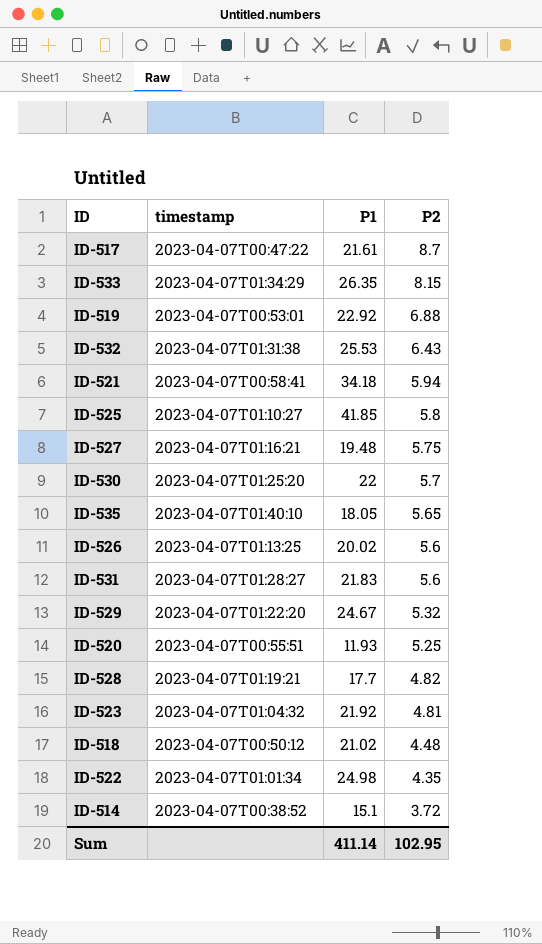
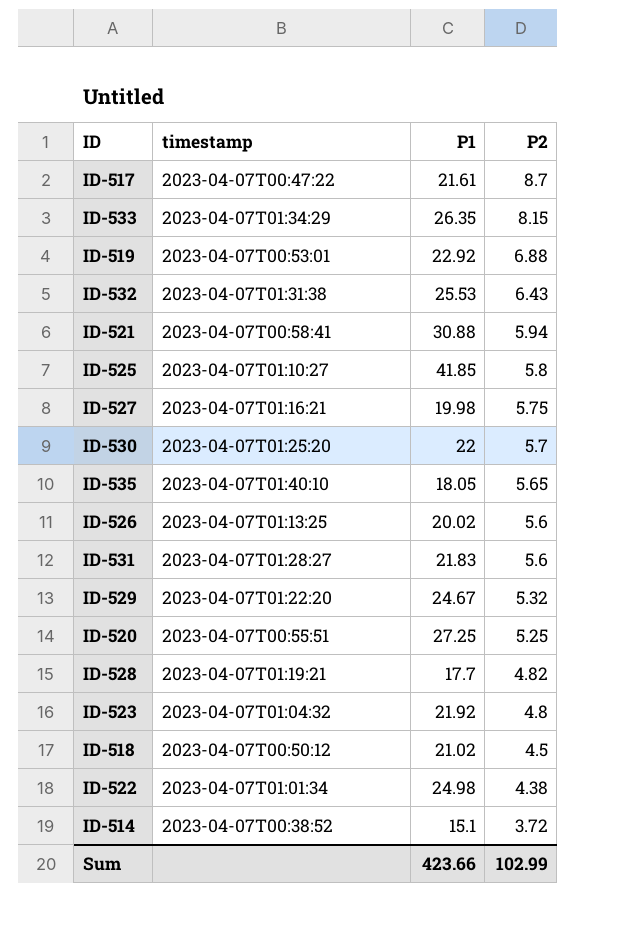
ID-521 | P1: 34.18 -> 30.88
ID-527 | P1: 19.48 -> 19.98
ID-520 | P1: 11.93 -> 27.25
ID-523 | P2: 4.81 -> 4.8
ID-518 | P2: 4.48 -> 4.5
ID-522 | P2: 4.35 -> 4.38
Sum | P1: 411.14 -> 423.66
Sum | P2: 102.95 -> 102.99

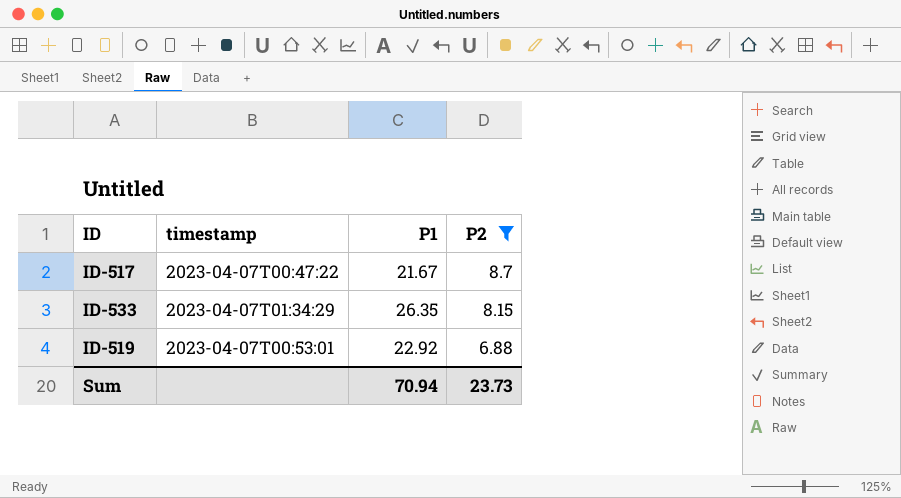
filter: none -> P2 >= 6.88
ID-517 | P1: 21.61 -> 21.67
Sum | P1: 423.66 -> 70.94
Sum | P2: 102.99 -> 23.73

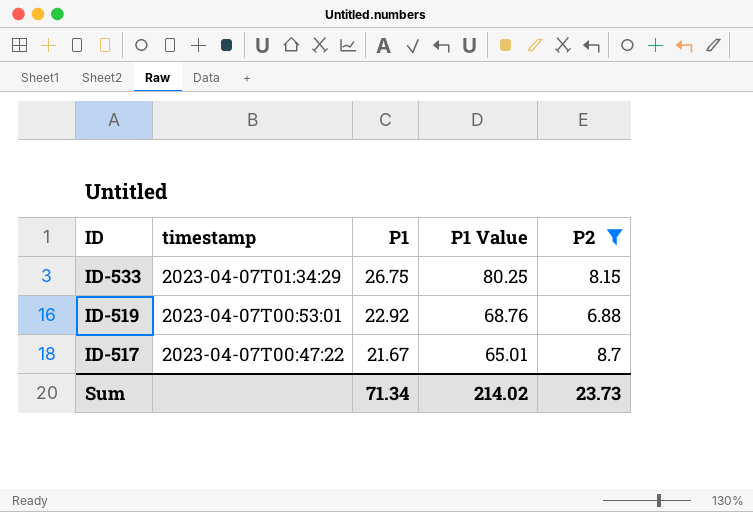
row order: P2 descending -> ID descending
column P1 Value | formula: none -> [P1] * 3
ID-533 | P1: 26.35 -> 26.75
Sum | P1: 70.94 -> 71.34

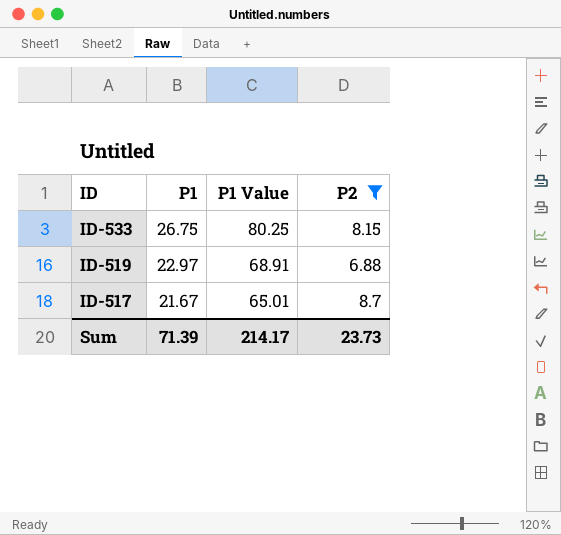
column timestamp | position: 2 -> none
ID-519 | P1: 22.92 -> 22.97
ID-519 | P1 Value: 68.76 -> 68.91
Sum | P1: 71.34 -> 71.39
Sum | P1 Value: 214.02 -> 214.17

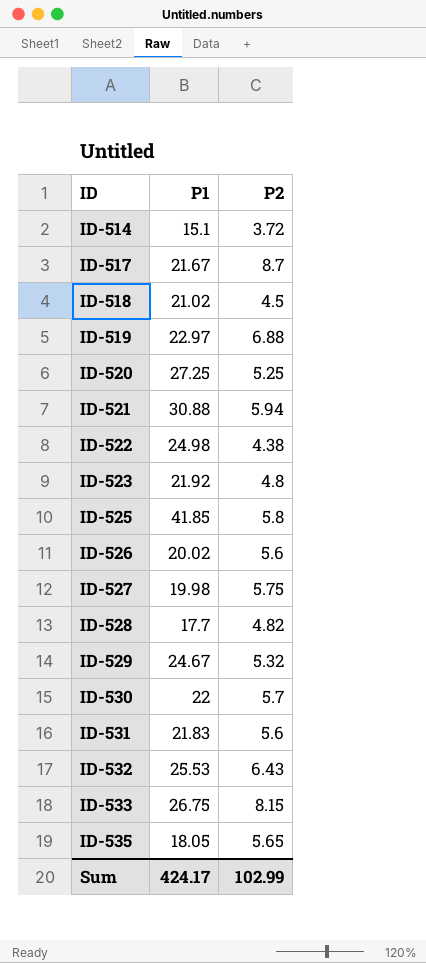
filter: P2 >= 6.88 -> none
row order: ID descending -> ID ascending
column P1 Value | formula: [P1] * 3 -> none
Sum | P1: 71.39 -> 424.17
Sum | P2: 23.73 -> 102.99

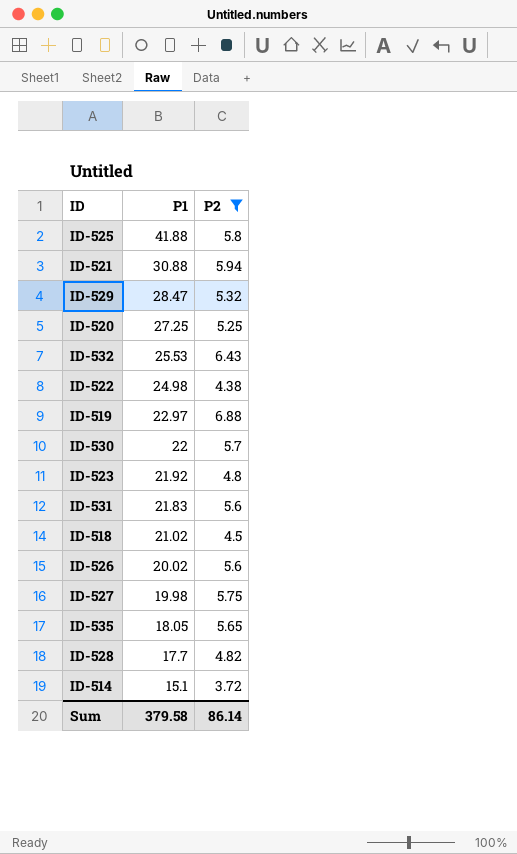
filter: none -> P2 <= 6.88
row order: ID ascending -> P1 descending
ID-525 | P1: 41.85 -> 41.88
ID-529 | P1: 24.67 -> 28.47
Sum | P1: 424.17 -> 379.58
Sum | P2: 102.99 -> 86.14

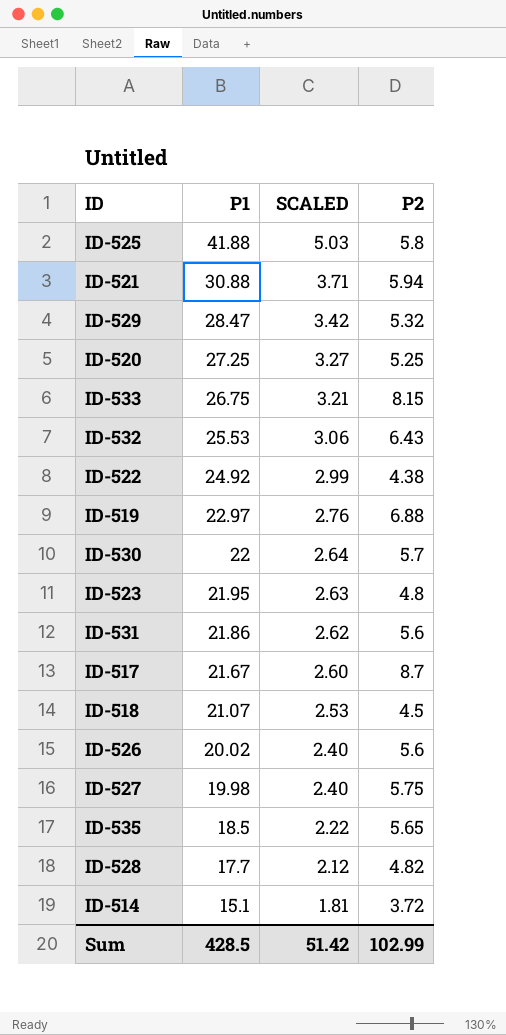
filter: P2 <= 6.88 -> none
column SCALED | formula: none -> [P1] * 0.12
ID-522 | P1: 24.98 -> 24.92
ID-523 | P1: 21.92 -> 21.95
ID-531 | P1: 21.83 -> 21.86
ID-518 | P1: 21.02 -> 21.07
ID-535 | P1: 18.05 -> 18.5
Sum | P1: 379.58 -> 428.5
Sum | P2: 86.14 -> 102.99

